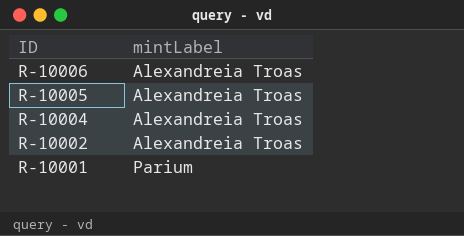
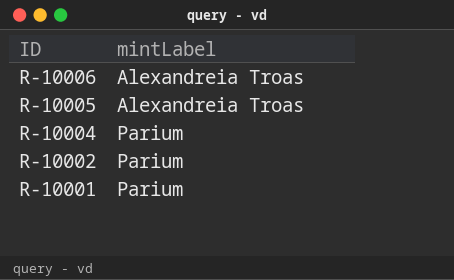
R-10004 | mintLabel: Alexandreia Troas -> Parium
R-10002 | mintLabel: Alexandreia Troas -> Parium

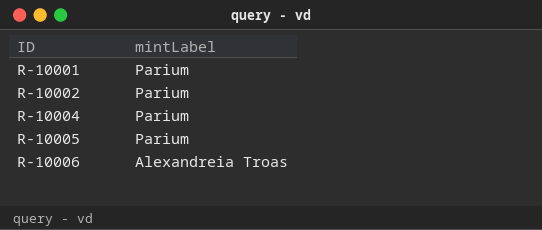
row order: ID descending -> ID ascending
R-10005 | mintLabel: Alexandreia Troas -> Parium

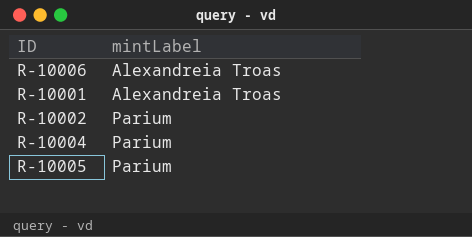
row order: ID ascending -> mintLabel ascending
R-10001 | mintLabel: Parium -> Alexandreia Troas

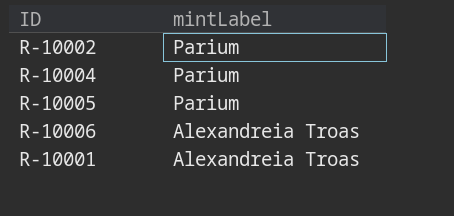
row order: mintLabel ascending -> mintLabel descending

